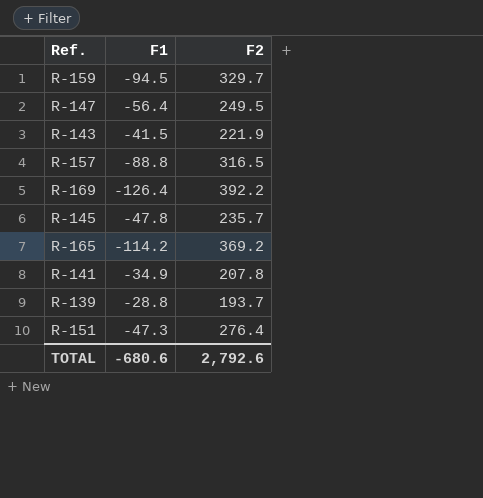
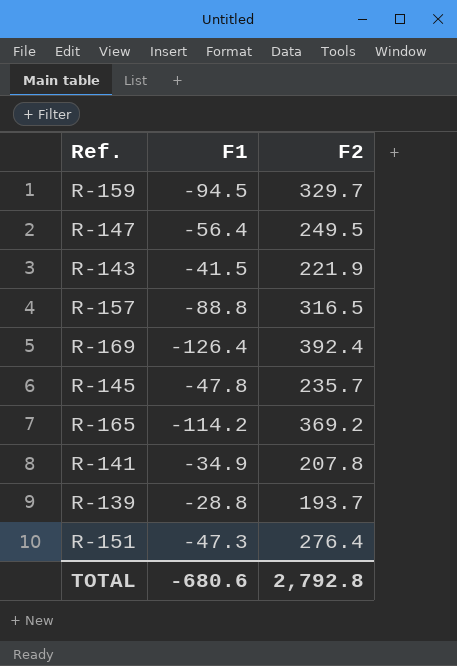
R-169 | F2: 392.2 -> 392.4
TOTAL | F2: 2,792.6 -> 2,792.8

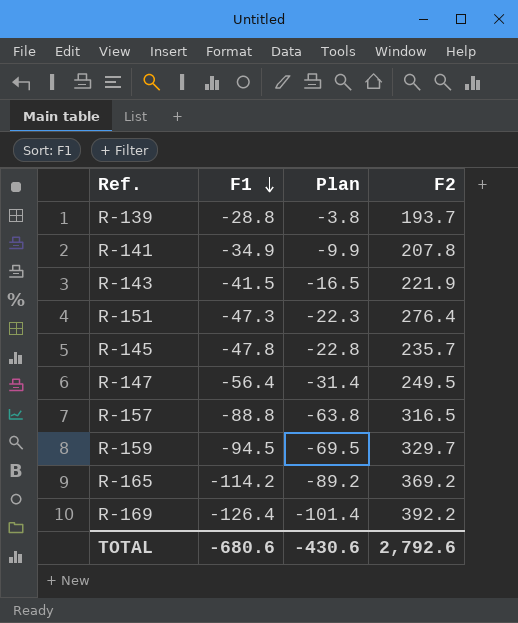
row order: none -> F1 descending
column Plan | formula: none -> [F1] + 25
R-169 | F2: 392.4 -> 392.2
TOTAL | F2: 2,792.8 -> 2,792.6

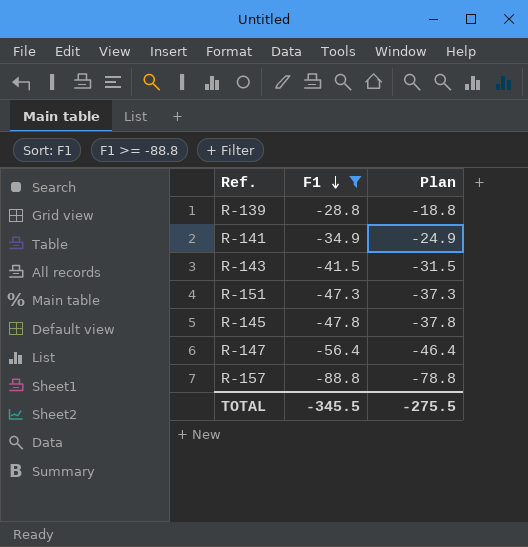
filter: none -> F1 >= -88.8
column F2 | position: 4 -> none
column Plan | formula: [F1] + 25 -> [F1] + 10
TOTAL | F1: -680.6 -> -345.5
TOTAL | Plan: -430.6 -> -275.5

